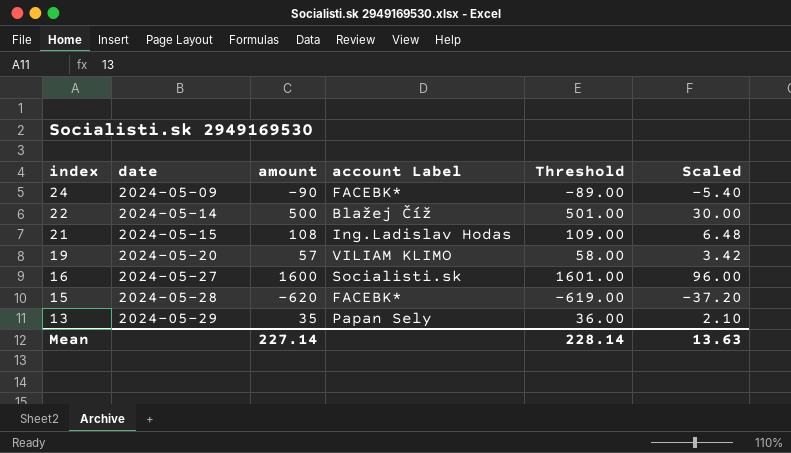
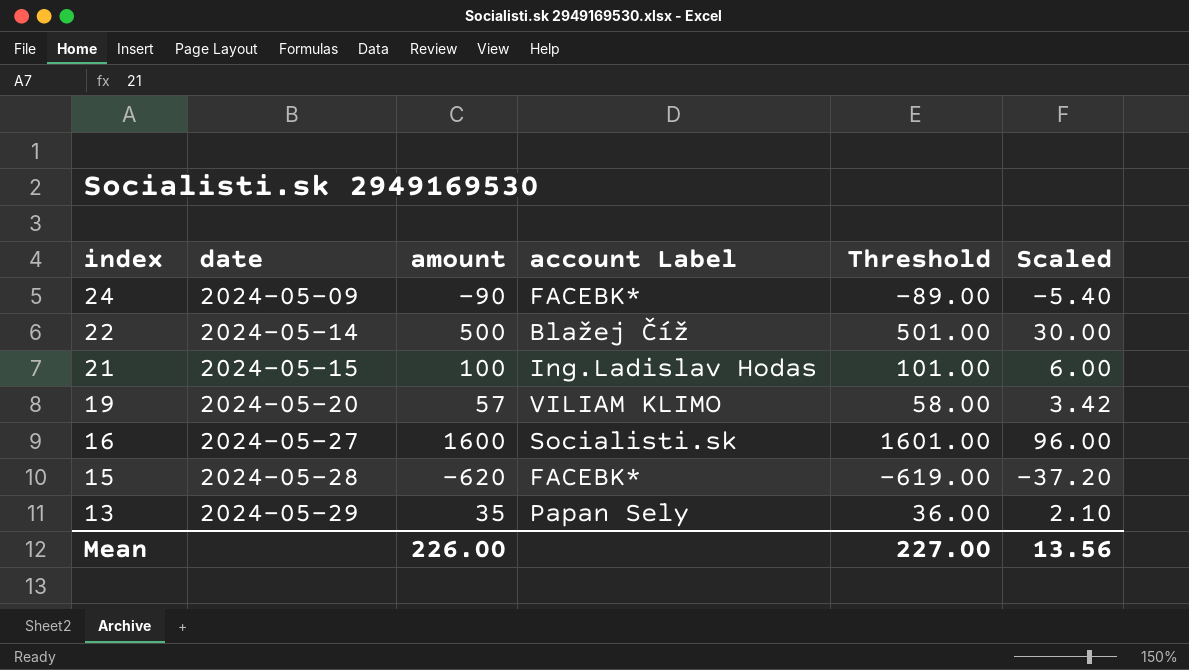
21 | amount: 108 -> 100
21 | Threshold: 109.00 -> 101.00
21 | Scaled: 6.48 -> 6.00
Mean | amount: 227.14 -> 226.00
Mean | Threshold: 228.14 -> 227.00
Mean | Scaled: 13.63 -> 13.56

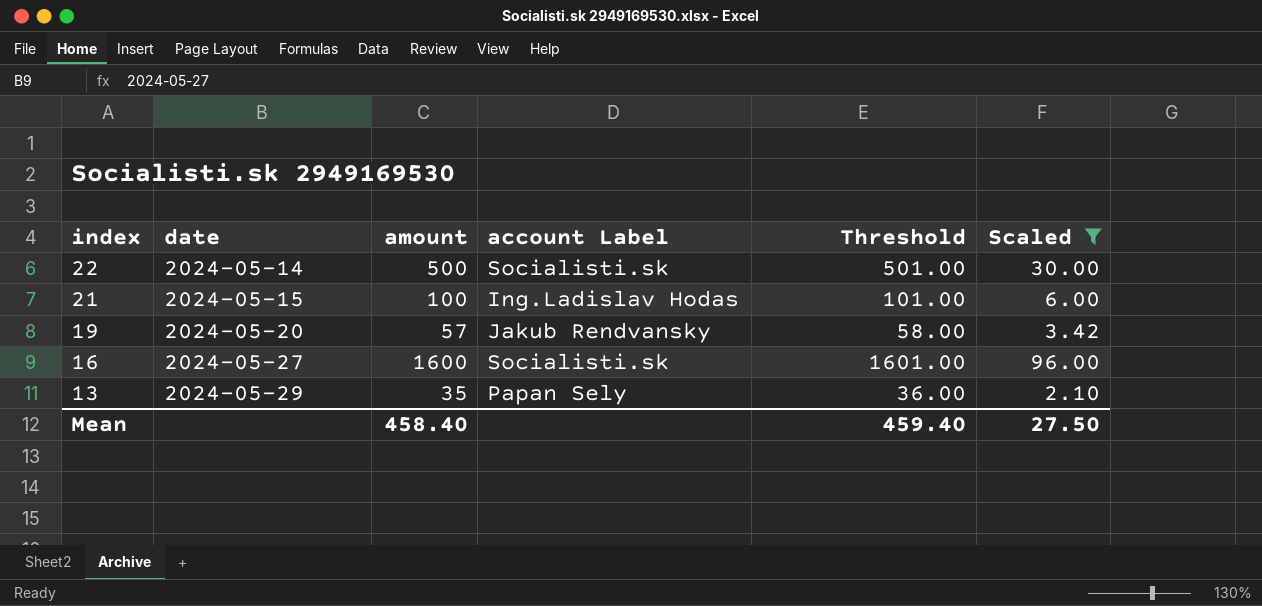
filter: none -> Scaled >= 2.10
22 | account Label: Blažej Číž -> Socialisti.sk
19 | account Label: VILIAM KLIMO -> Jakub Rendvansky
Mean | amount: 226.00 -> 458.40
Mean | Threshold: 227.00 -> 459.40
Mean | Scaled: 13.56 -> 27.50

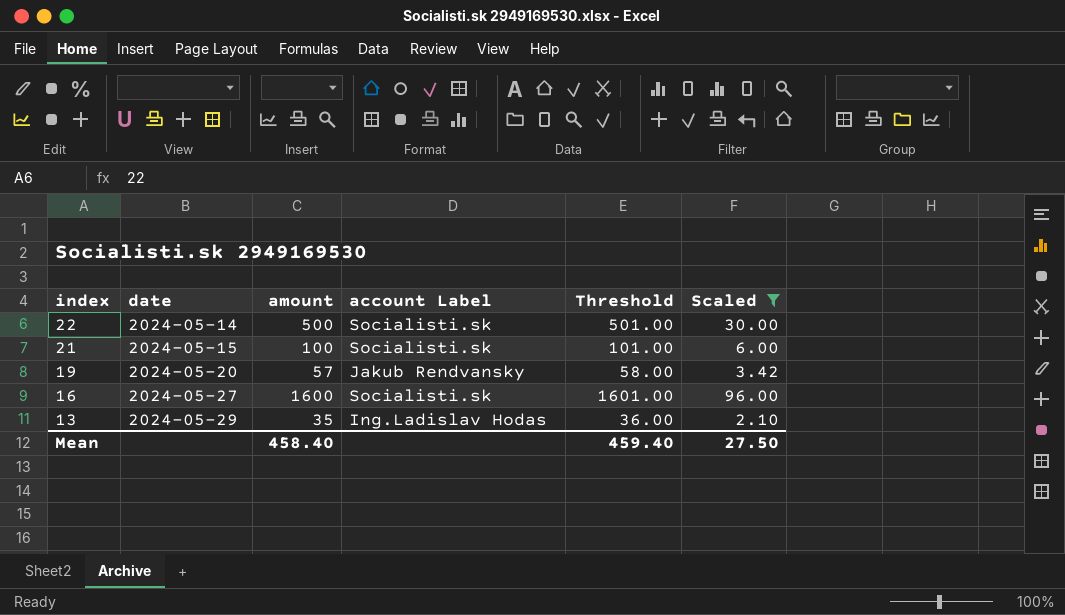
21 | account Label: Ing.Ladislav Hodas -> Socialisti.sk
13 | account Label: Papan Sely -> Ing.Ladislav Hodas

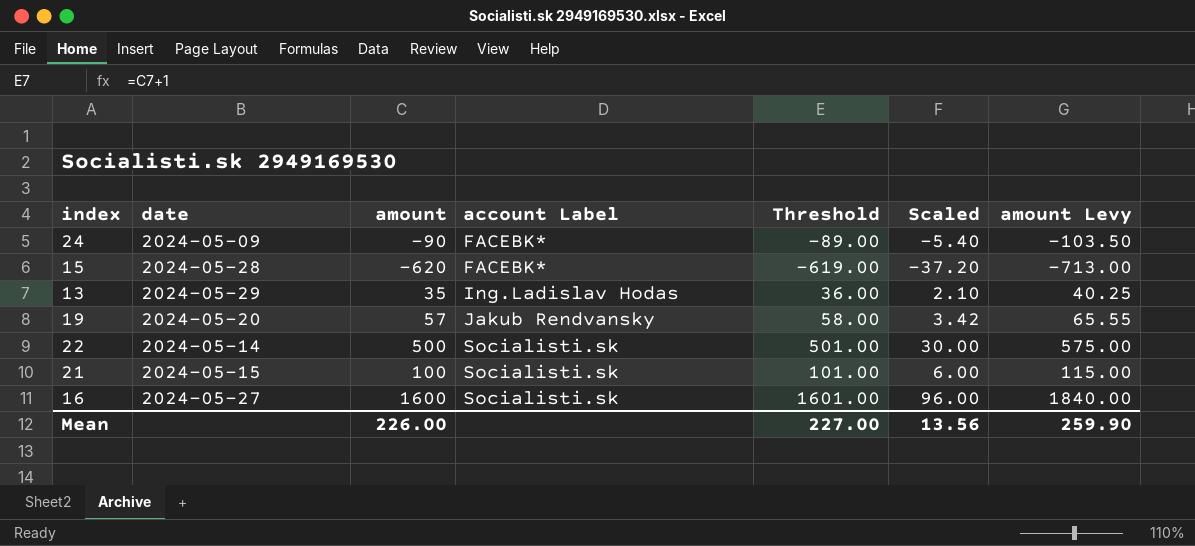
filter: Scaled >= 2.10 -> none
row order: index descending -> account Label ascending
column amount Levy | formula: none -> [amount] * 1.15
Mean | amount: 458.40 -> 226.00
Mean | Threshold: 459.40 -> 227.00
Mean | Scaled: 27.50 -> 13.56

